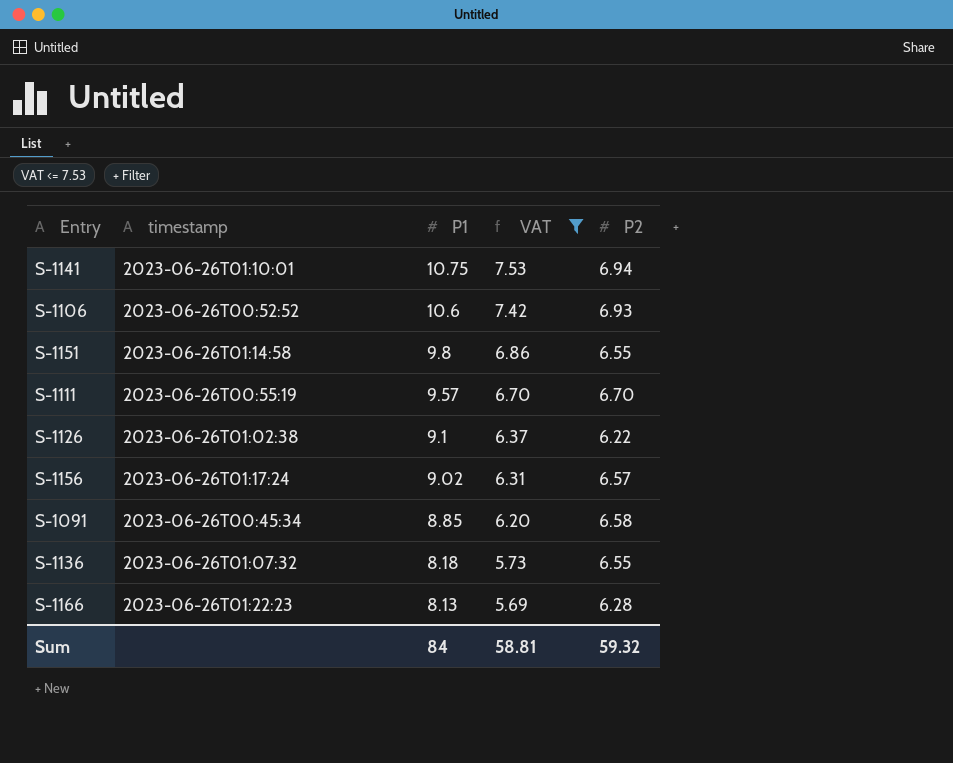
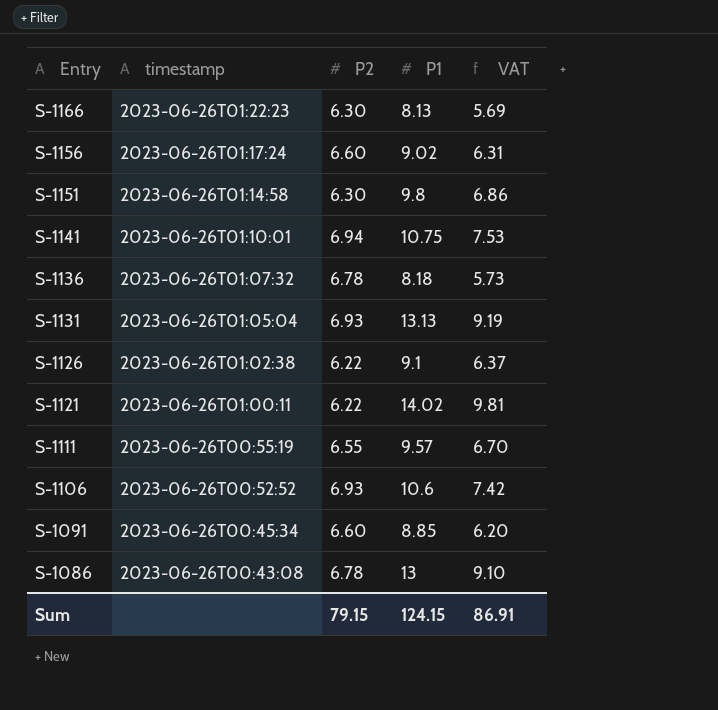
filter: VAT <= 7.53 -> none
row order: P1 descending -> Entry descending
column P2 | position: 5 -> 3
S-1166 | P2: 6.28 -> 6.30
S-1156 | P2: 6.57 -> 6.60
S-1151 | P2: 6.55 -> 6.30
S-1136 | P2: 6.55 -> 6.78
S-1111 | P2: 6.70 -> 6.55
S-1091 | P2: 6.58 -> 6.60
Sum | P2: 59.32 -> 79.15
Sum | P1: 84 -> 124.15
Sum | VAT: 58.81 -> 86.91

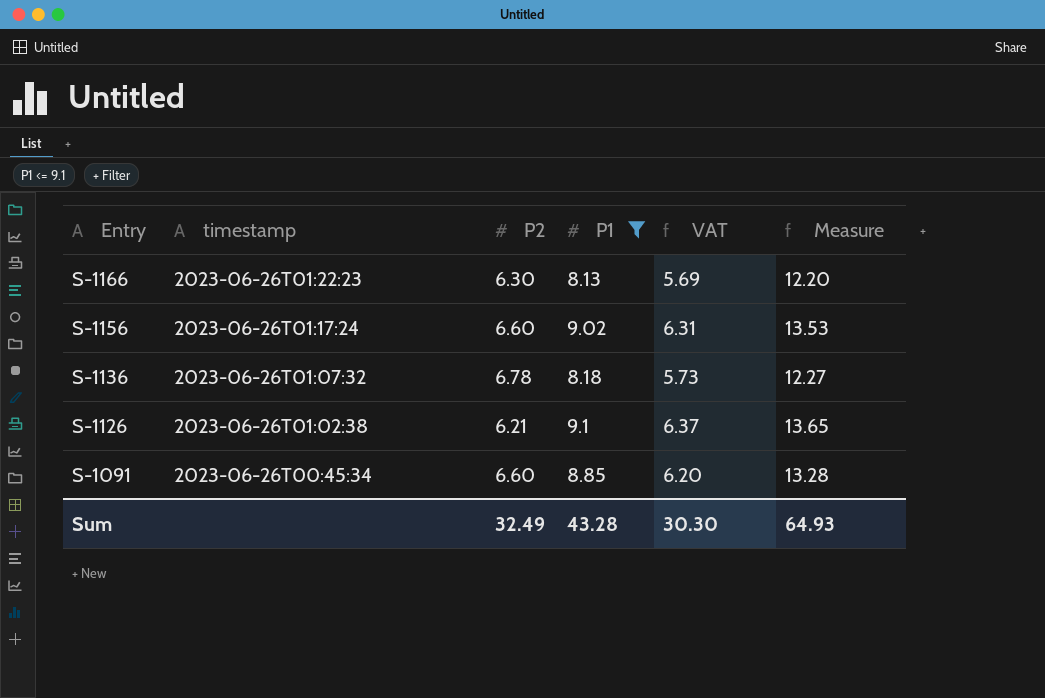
filter: none -> P1 <= 9.1
column Measure | formula: none -> [P1] * 1.5
S-1126 | P2: 6.22 -> 6.21
Sum | P2: 79.15 -> 32.49
Sum | P1: 124.15 -> 43.28
Sum | VAT: 86.91 -> 30.30

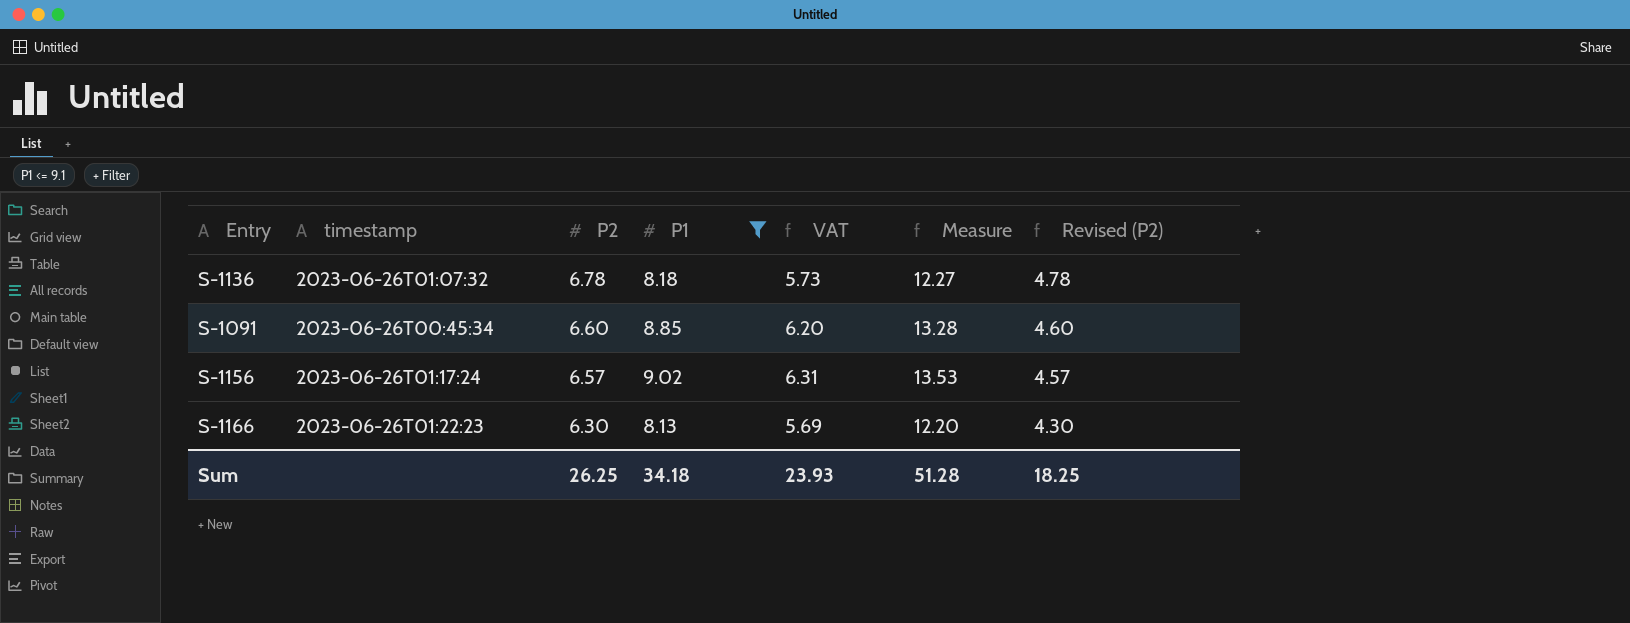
row order: Entry descending -> P2 descending
column Revised (P2) | formula: none -> [P2] - 2
row S-1126: 2023-06-26T01:02:38 | 6.21 | 9.1 | 6.37 | 13.65 -> none
S-1156 | P2: 6.60 -> 6.57
Sum | P2: 32.49 -> 26.25
Sum | P1: 43.28 -> 34.18
Sum | VAT: 30.30 -> 23.93
Sum | Measure: 64.93 -> 51.28

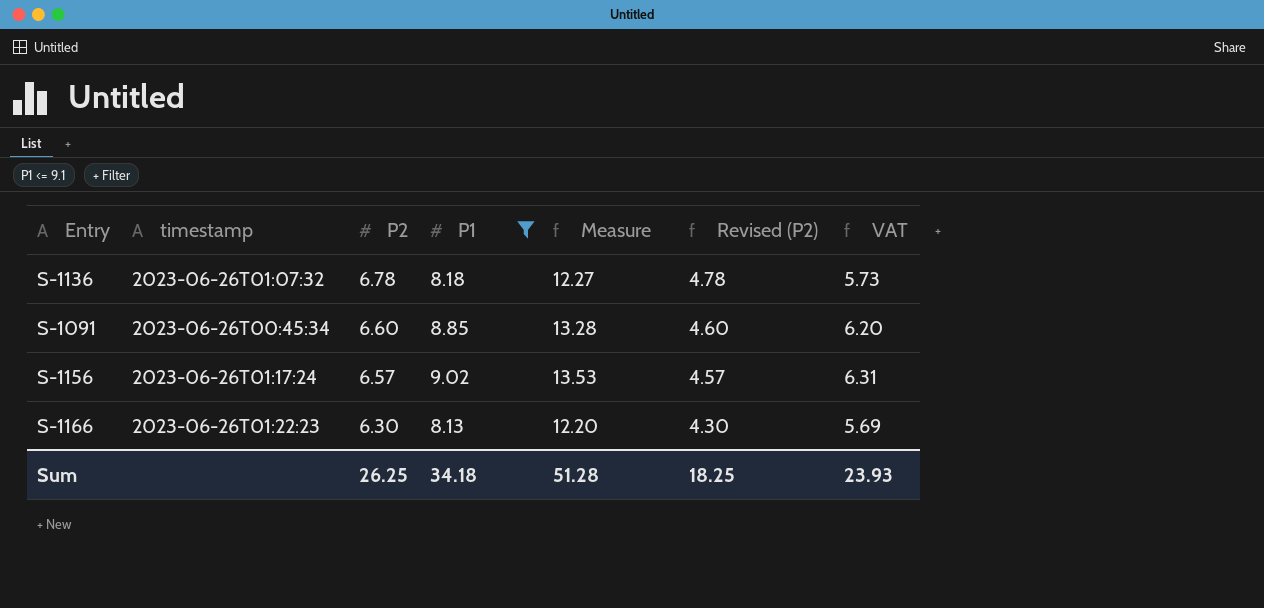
column VAT | position: 5 -> 7

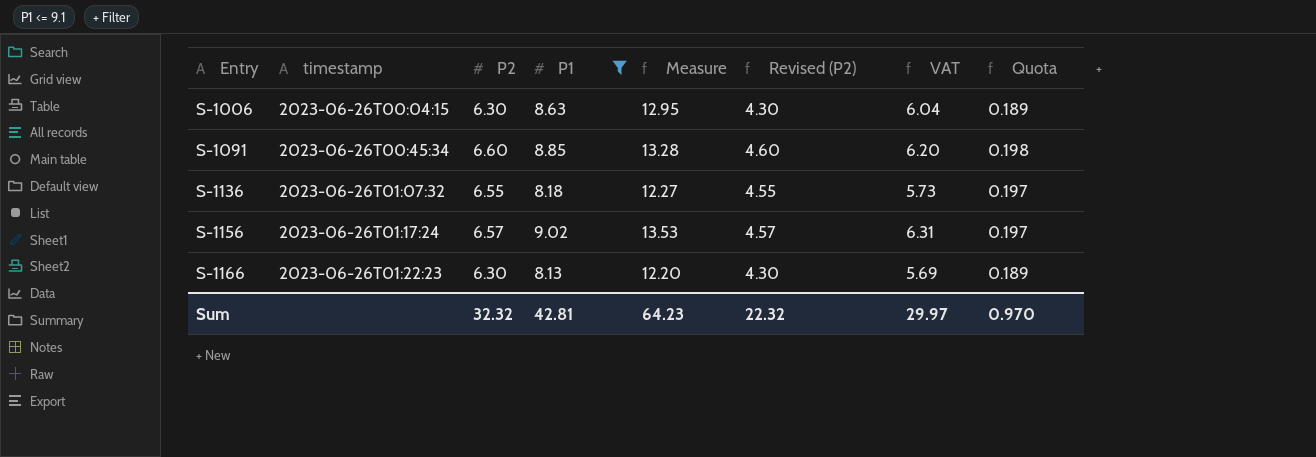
row order: P2 descending -> Entry ascending
column Quota | formula: none -> [P2] * 0.03
row S-1006: none -> 2023-06-26T00:04:15 | 6.30 | 8.63 | 12.95 | 4.30 | 6.04 | 0.189
S-1136 | P2: 6.78 -> 6.55
S-1136 | Revised (P2): 4.78 -> 4.55
Sum | P2: 26.25 -> 32.32
Sum | P1: 34.18 -> 42.81
Sum | Measure: 51.28 -> 64.23
Sum | Revised (P2): 18.25 -> 22.32
Sum | VAT: 23.93 -> 29.97

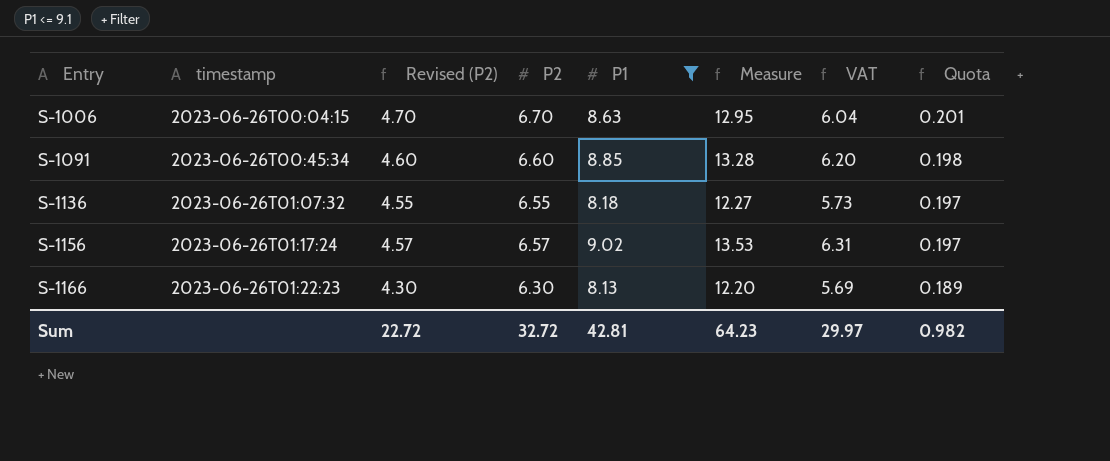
column Revised (P2) | position: 6 -> 3
S-1006 | Revised (P2): 4.30 -> 4.70
S-1006 | P2: 6.30 -> 6.70
S-1006 | Quota: 0.189 -> 0.201
Sum | Revised (P2): 22.32 -> 22.72
Sum | P2: 32.32 -> 32.72
Sum | Quota: 0.970 -> 0.982

